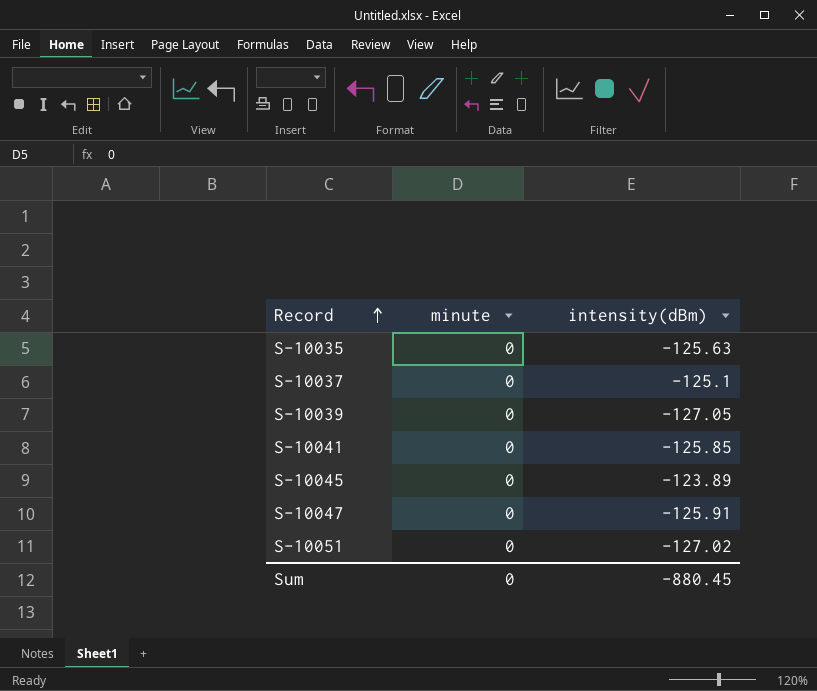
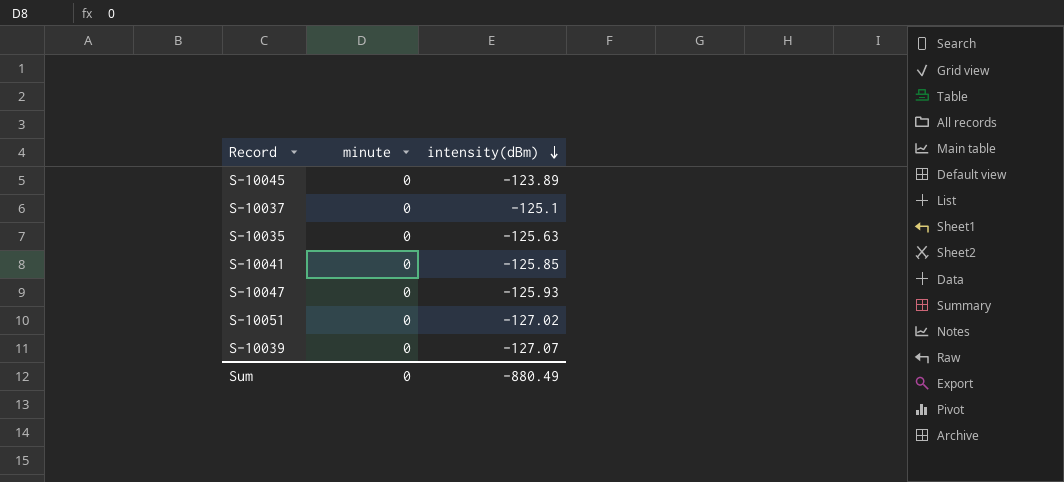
row order: Record ascending -> intensity(dBm) descending
S-10047 | intensity(dBm): -125.91 -> -125.93
S-10039 | intensity(dBm): -127.05 -> -127.07
Sum | intensity(dBm): -880.45 -> -880.49

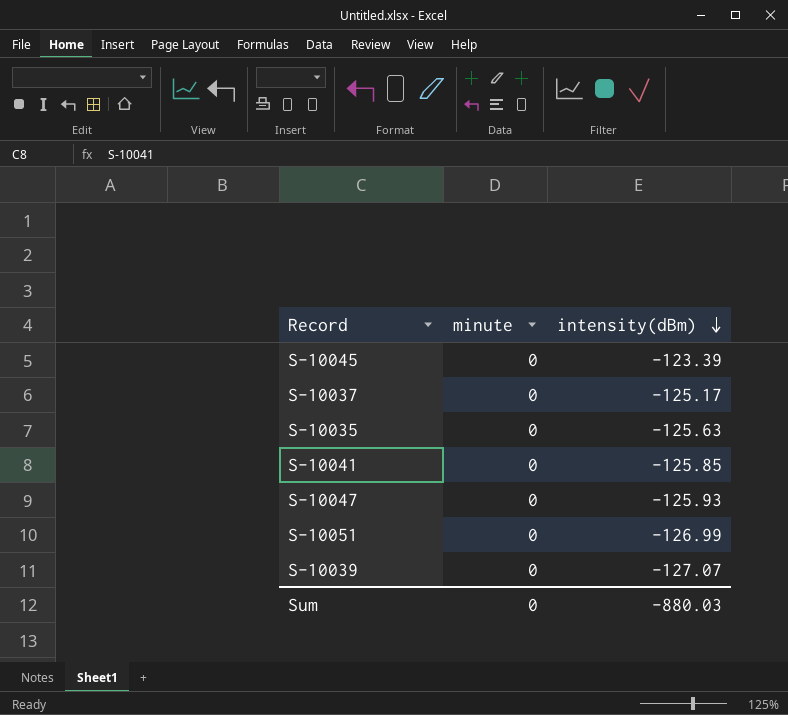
S-10045 | intensity(dBm): -123.89 -> -123.39
S-10037 | intensity(dBm): -125.1 -> -125.17
S-10051 | intensity(dBm): -127.02 -> -126.99
Sum | intensity(dBm): -880.49 -> -880.03

